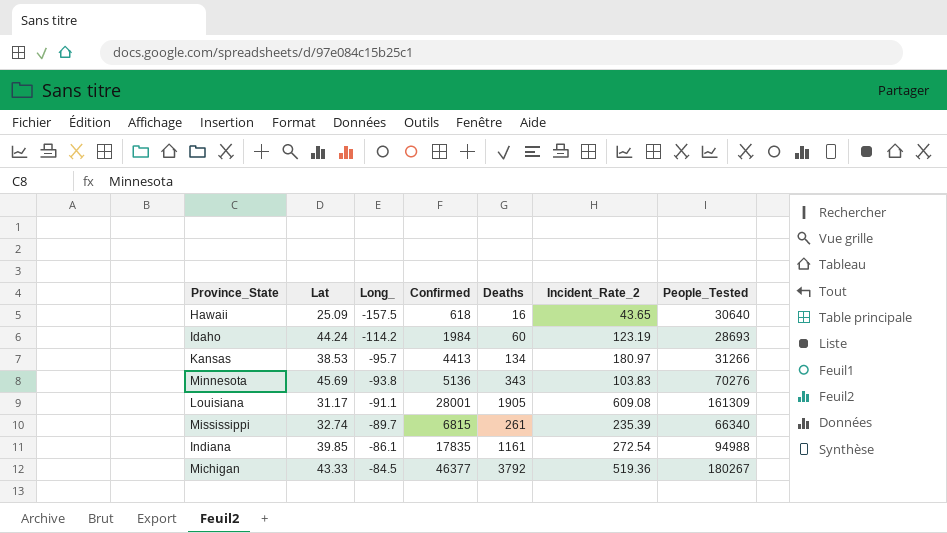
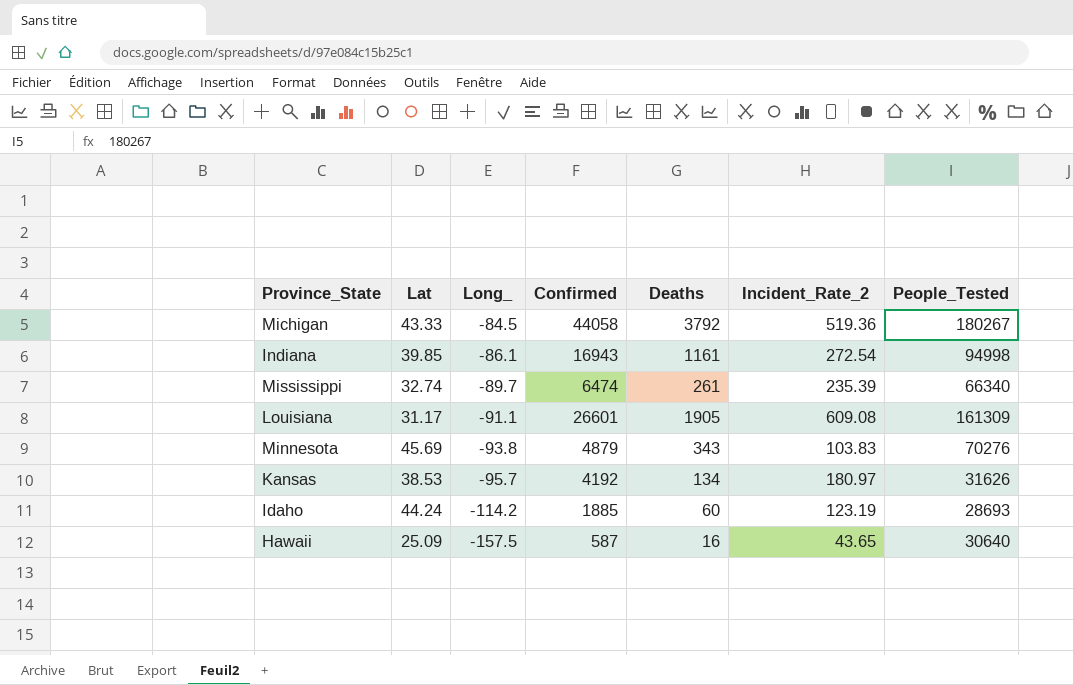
row order: Long_ ascending -> Long_ descending
Michigan | Confirmed: 46377 -> 44058
Indiana | Confirmed: 17835 -> 16943
Indiana | People_Tested: 94988 -> 94998
Mississippi | Confirmed: 6815 -> 6474
Louisiana | Confirmed: 28001 -> 26601
Minnesota | Confirmed: 5136 -> 4879
Kansas | Confirmed: 4413 -> 4192
Kansas | People_Tested: 31266 -> 31626
Idaho | Confirmed: 1984 -> 1885
Hawaii | Confirmed: 618 -> 587

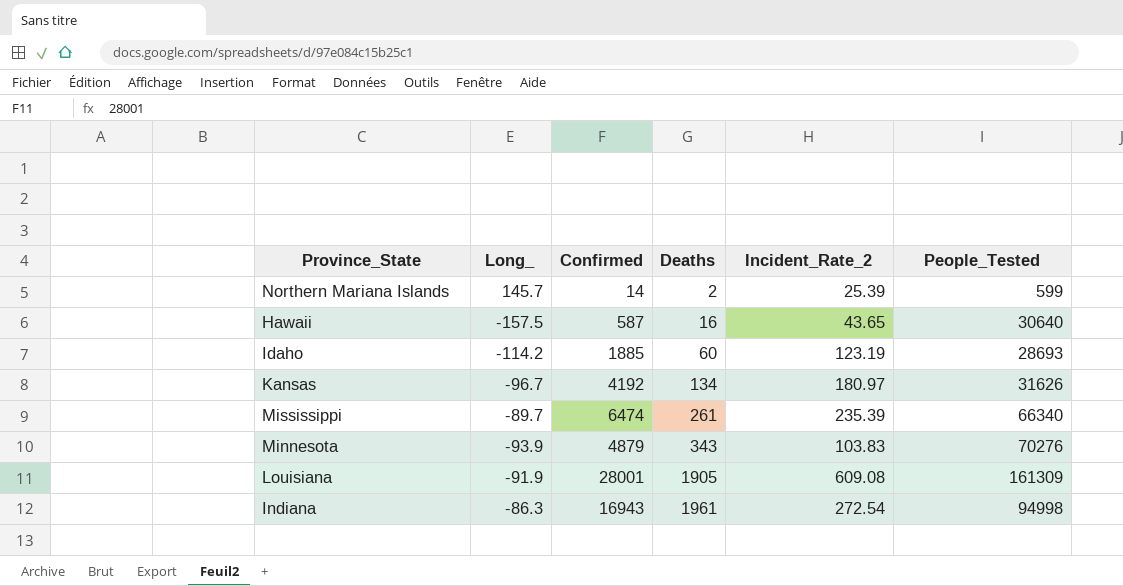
row order: Long_ descending -> Deaths ascending
column Lat | position: 2 -> none
row Michigan: 43.33 | -84.5 | 44058 | 3792 | 519.36 | 180267 -> none
row Northern Mariana Islands: none -> 145.7 | 14 | 2 | 25.39 | 599
Kansas | Long_: -95.7 -> -96.7
Minnesota | Long_: -93.8 -> -93.9
Louisiana | Long_: -91.1 -> -91.9
Louisiana | Confirmed: 26601 -> 28001
Indiana | Long_: -86.1 -> -86.3
Indiana | Deaths: 1161 -> 1961

